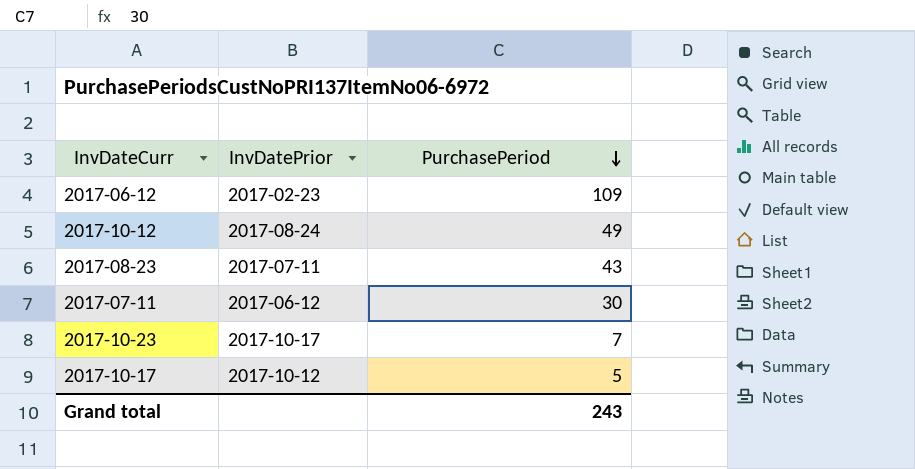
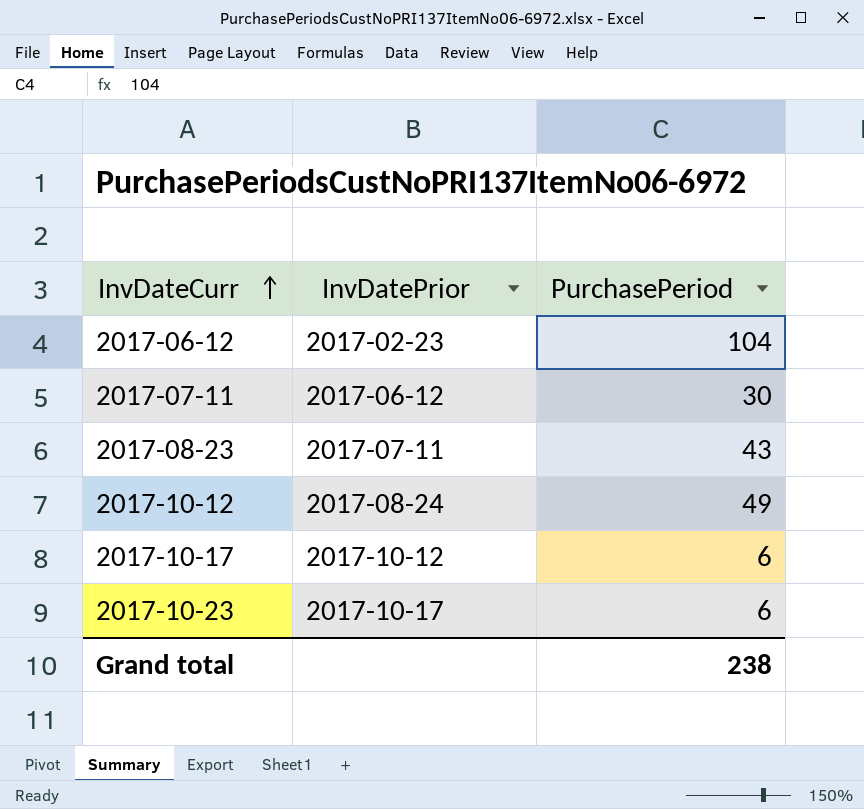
row order: PurchasePeriod descending -> InvDateCurr ascending
2017-06-12 | PurchasePeriod: 109 -> 104
2017-10-17 | PurchasePeriod: 5 -> 6
2017-10-23 | PurchasePeriod: 7 -> 6
Grand total | PurchasePeriod: 243 -> 238

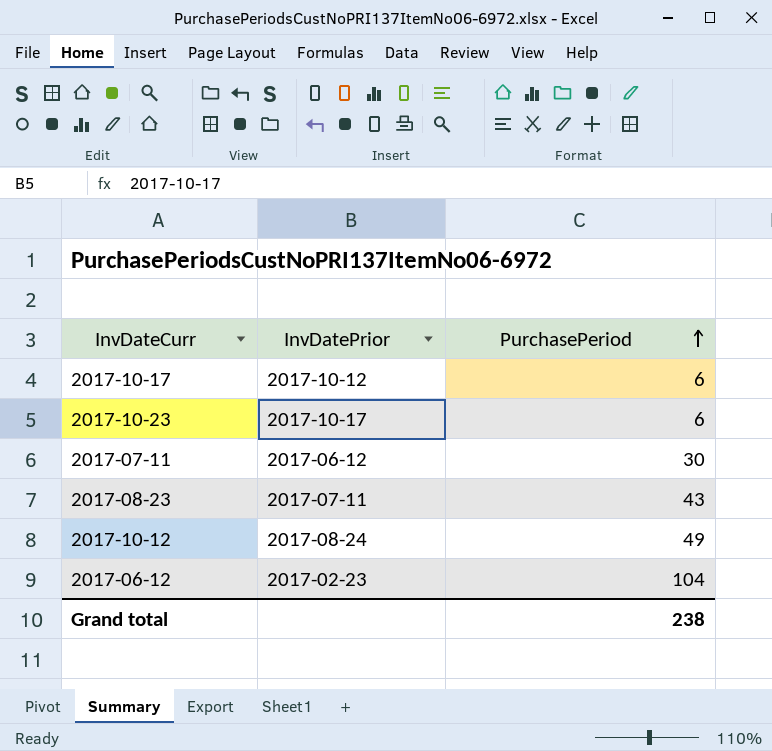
row order: InvDateCurr ascending -> PurchasePeriod ascending

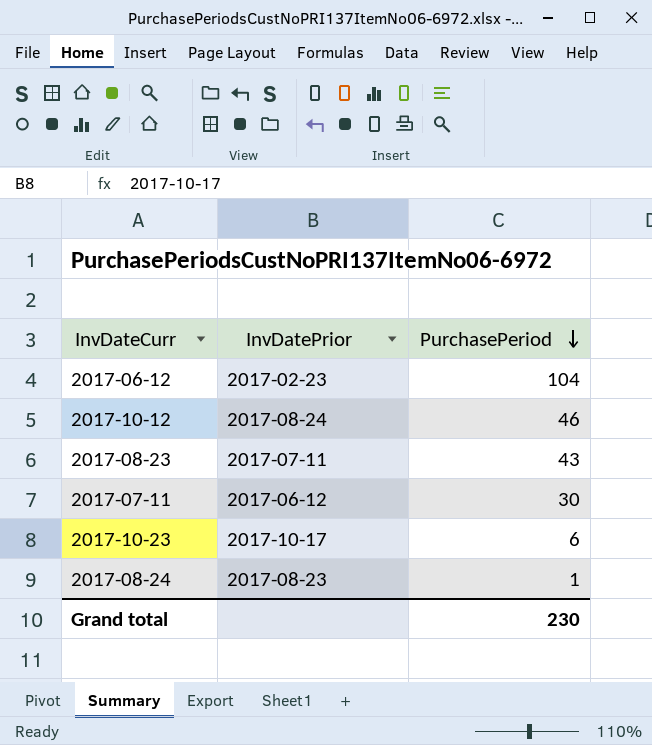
row order: PurchasePeriod ascending -> PurchasePeriod descending
row 2017-10-17: 2017-10-12 | 6 -> none
2017-10-12 | PurchasePeriod: 49 -> 46
row 2017-08-24: none -> 2017-08-23 | 1
Grand total | PurchasePeriod: 238 -> 230

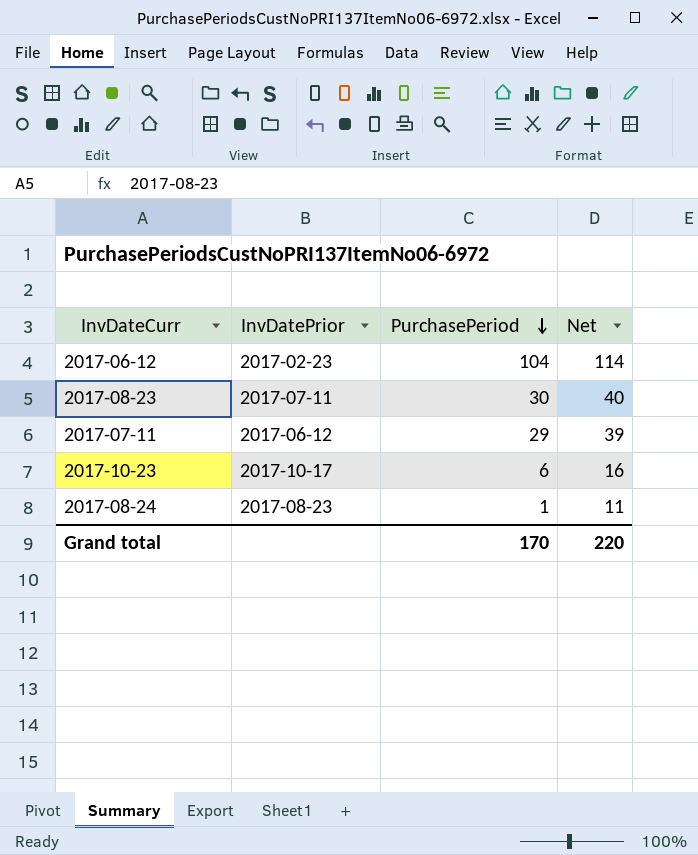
column Net | formula: none -> [PurchasePeriod] + 10
row 2017-10-12: 2017-08-24 | 46 -> none
2017-08-23 | PurchasePeriod: 43 -> 30
2017-07-11 | PurchasePeriod: 30 -> 29
Grand total | PurchasePeriod: 230 -> 170

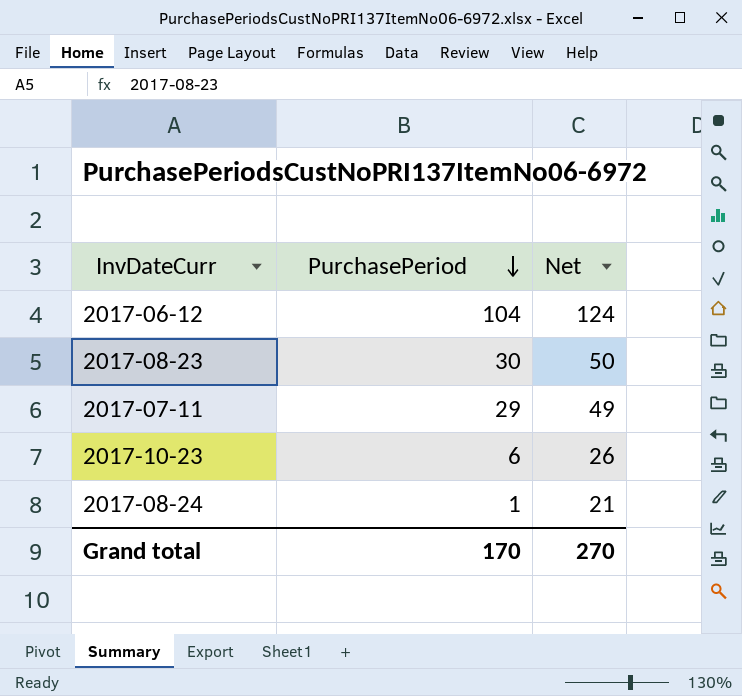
column InvDatePrior | position: 2 -> none
column Net | formula: [PurchasePeriod] + 10 -> [PurchasePeriod] + 20
Grand total | Net: 220 -> 270

